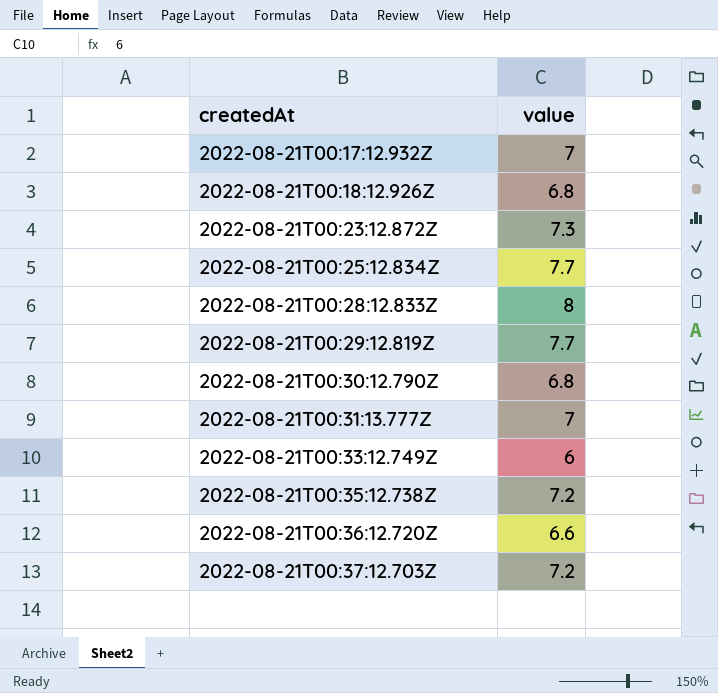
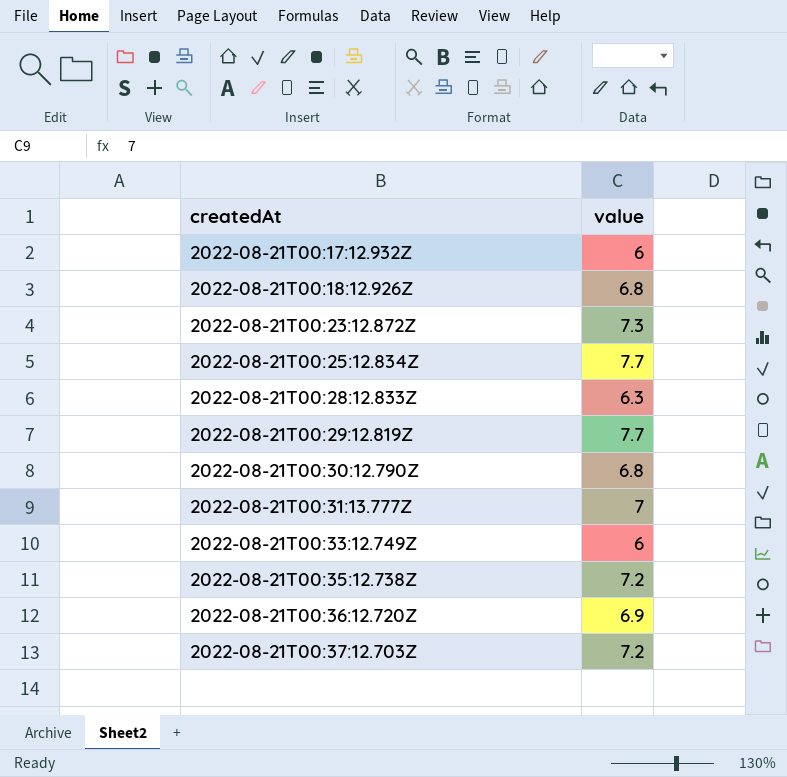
2022-08-21T00:17:12.932Z | value: 7 -> 6
2022-08-21T00:28:12.833Z | value: 8 -> 6.3
2022-08-21T00:36:12.720Z | value: 6.6 -> 6.9

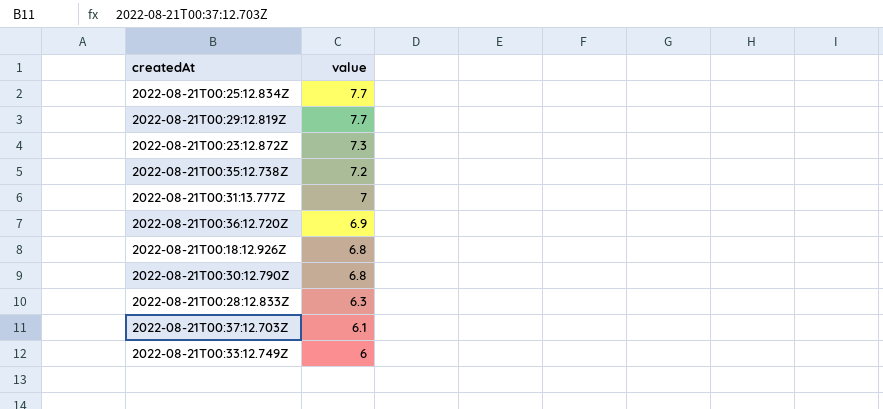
row order: createdAt ascending -> value descending
row 2022-08-21T00:17:12.932Z: 6 -> none
2022-08-21T00:37:12.703Z | value: 7.2 -> 6.1

